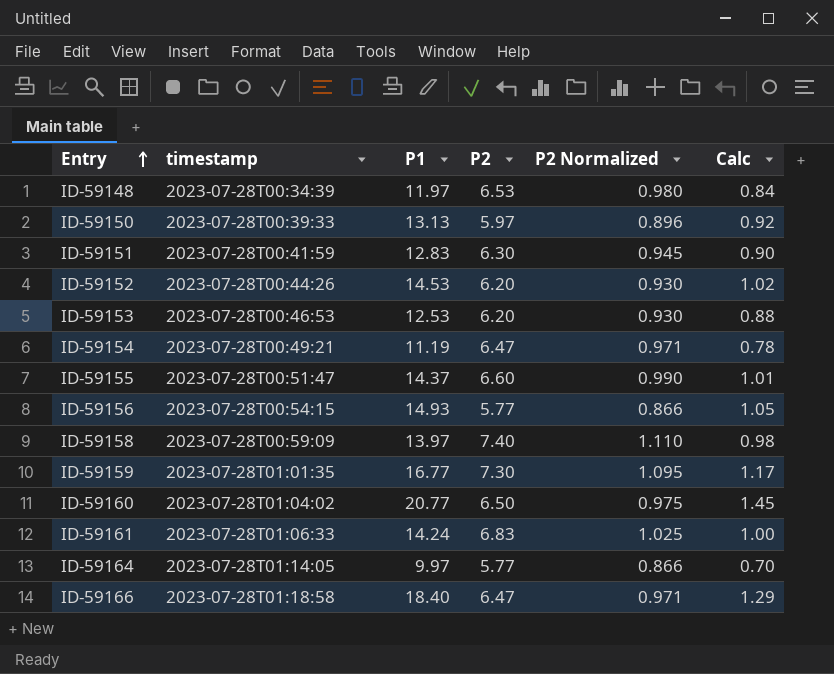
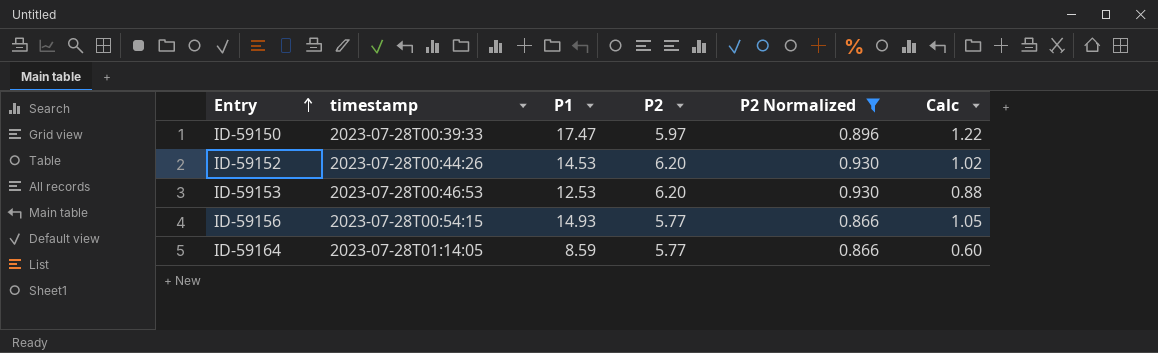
filter: none -> P2 Normalized <= 0.930
ID-59150 | P1: 13.13 -> 17.47
ID-59150 | Calc: 0.92 -> 1.22
ID-59164 | P1: 9.97 -> 8.59
ID-59164 | Calc: 0.70 -> 0.60

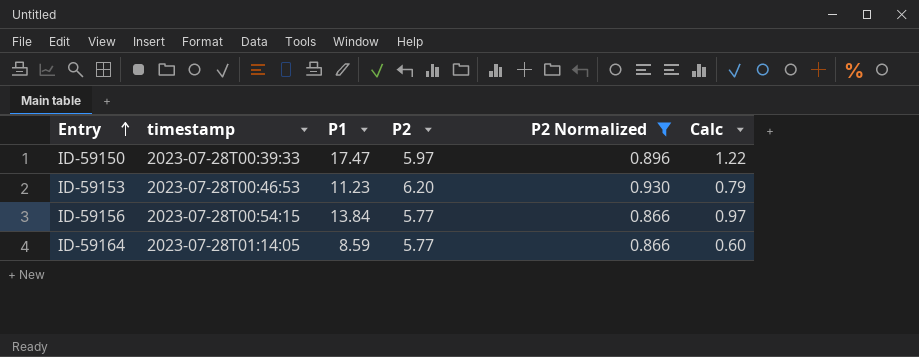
row ID-59152: 2023-07-28T00:44:26 | 14.53 | 6.20 | 0.930 | 1.02 -> none
ID-59153 | P1: 12.53 -> 11.23
ID-59153 | Calc: 0.88 -> 0.79
ID-59156 | P1: 14.93 -> 13.84
ID-59156 | Calc: 1.05 -> 0.97

